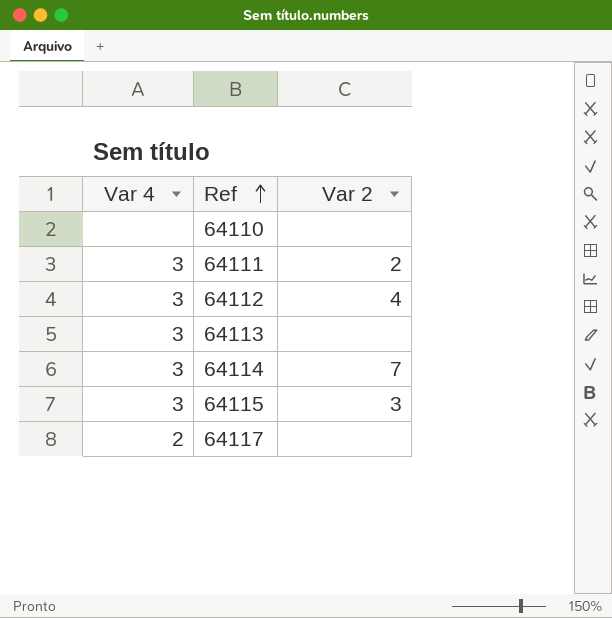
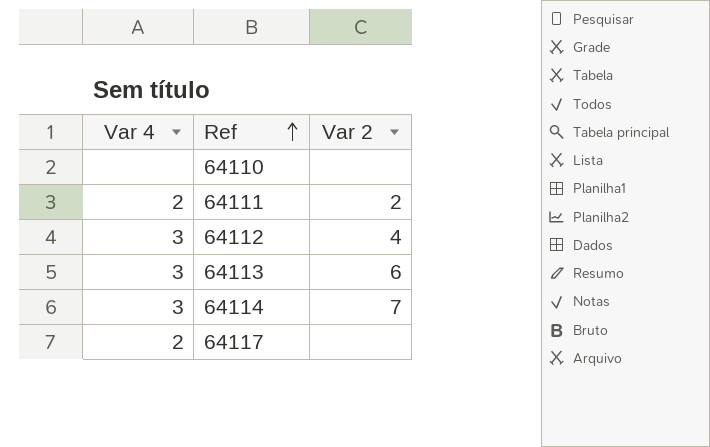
row 64115: 3 | 3 -> none
64111 | Var 4: 3 -> 2
64113 | Var 2: none -> 6

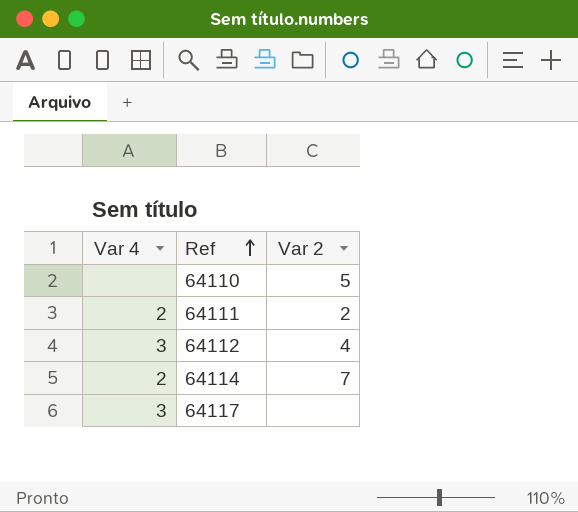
row 64113: 3 | 6 -> none
64110 | Var 2: none -> 5
64114 | Var 4: 3 -> 2
64117 | Var 4: 2 -> 3

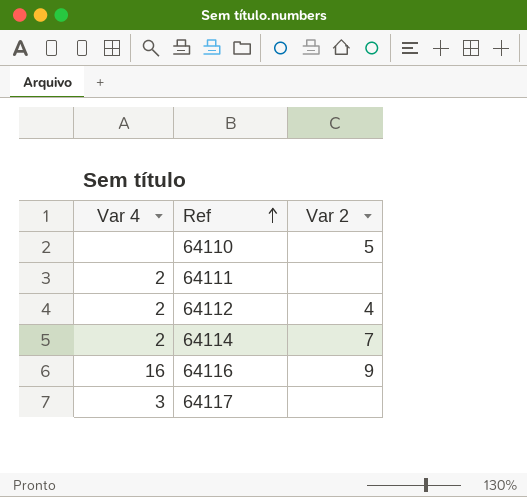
64111 | Var 2: 2 -> none
64112 | Var 4: 3 -> 2
row 64116: none -> 16 | 9

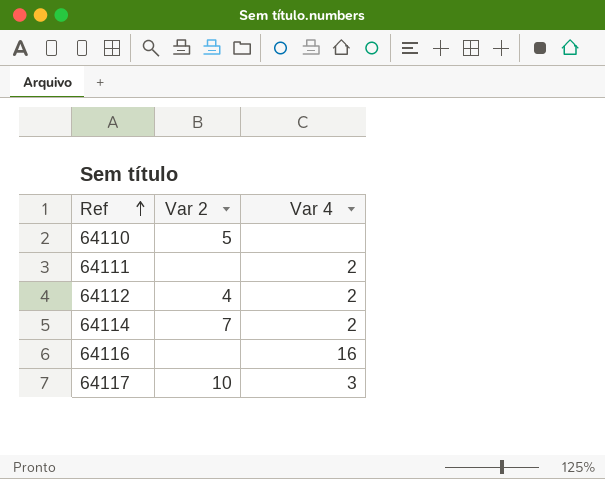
column Var 4 | position: 1 -> 3
64116 | Var 2: 9 -> none
64117 | Var 2: none -> 10

